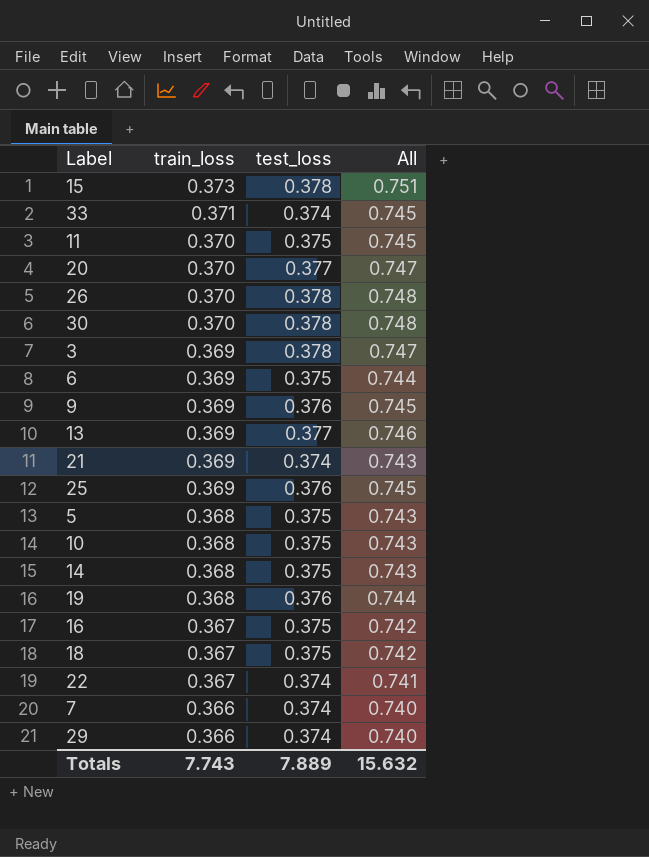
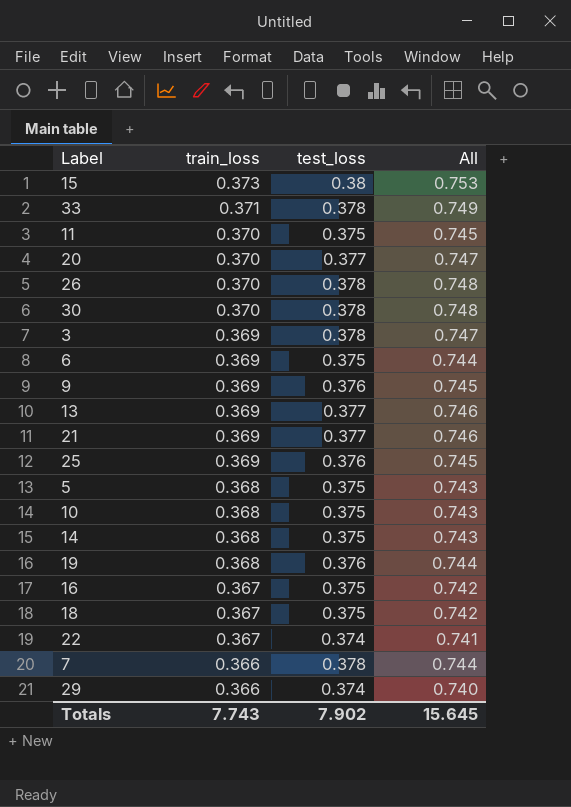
15 | test_loss: 0.378 -> 0.38
15 | All: 0.751 -> 0.753
33 | test_loss: 0.374 -> 0.378
33 | All: 0.745 -> 0.749
21 | test_loss: 0.374 -> 0.377
21 | All: 0.743 -> 0.746
7 | test_loss: 0.374 -> 0.378
7 | All: 0.740 -> 0.744
Totals | test_loss: 7.889 -> 7.902
Totals | All: 15.632 -> 15.645

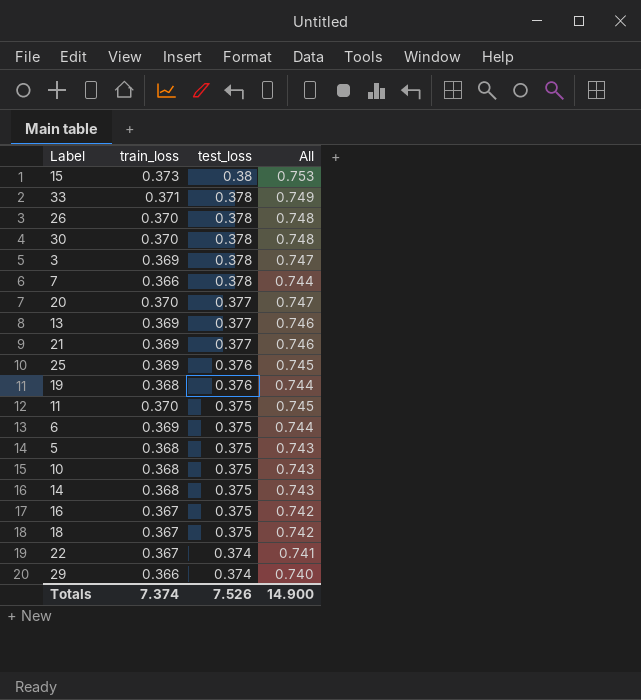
row order: train_loss descending -> test_loss descending
row 9: 0.369 | 0.376 | 0.745 -> none
Totals | train_loss: 7.743 -> 7.374
Totals | test_loss: 7.902 -> 7.526
Totals | All: 15.645 -> 14.900

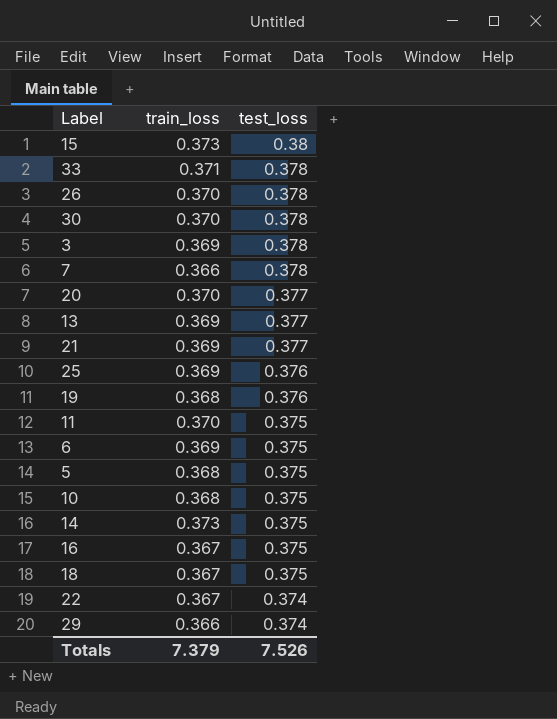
column All | formula: [train_loss] + [test_loss] -> none
14 | train_loss: 0.368 -> 0.373
Totals | train_loss: 7.374 -> 7.379

